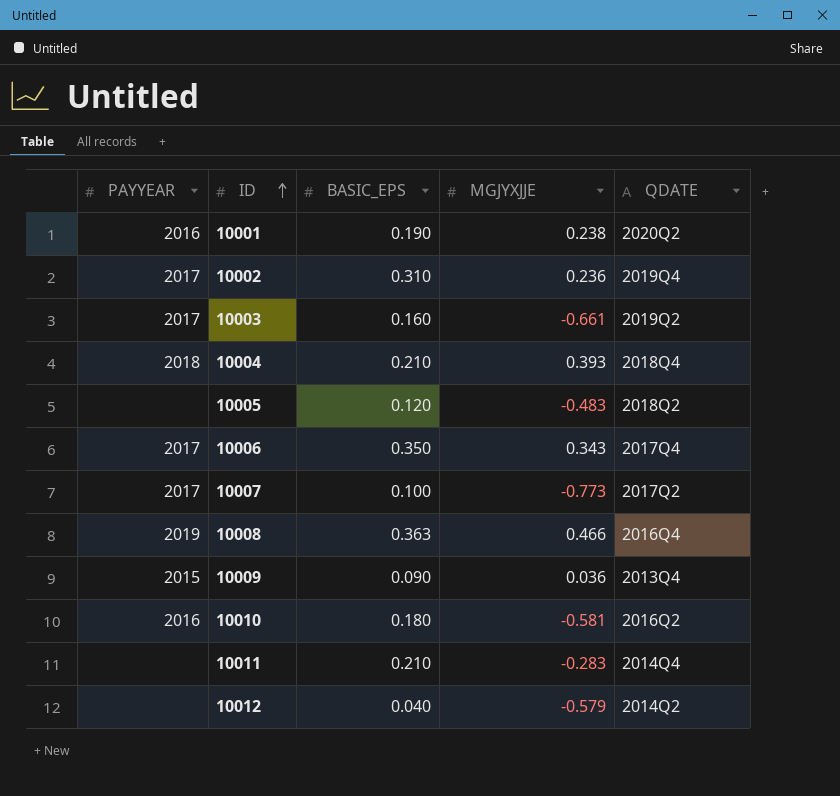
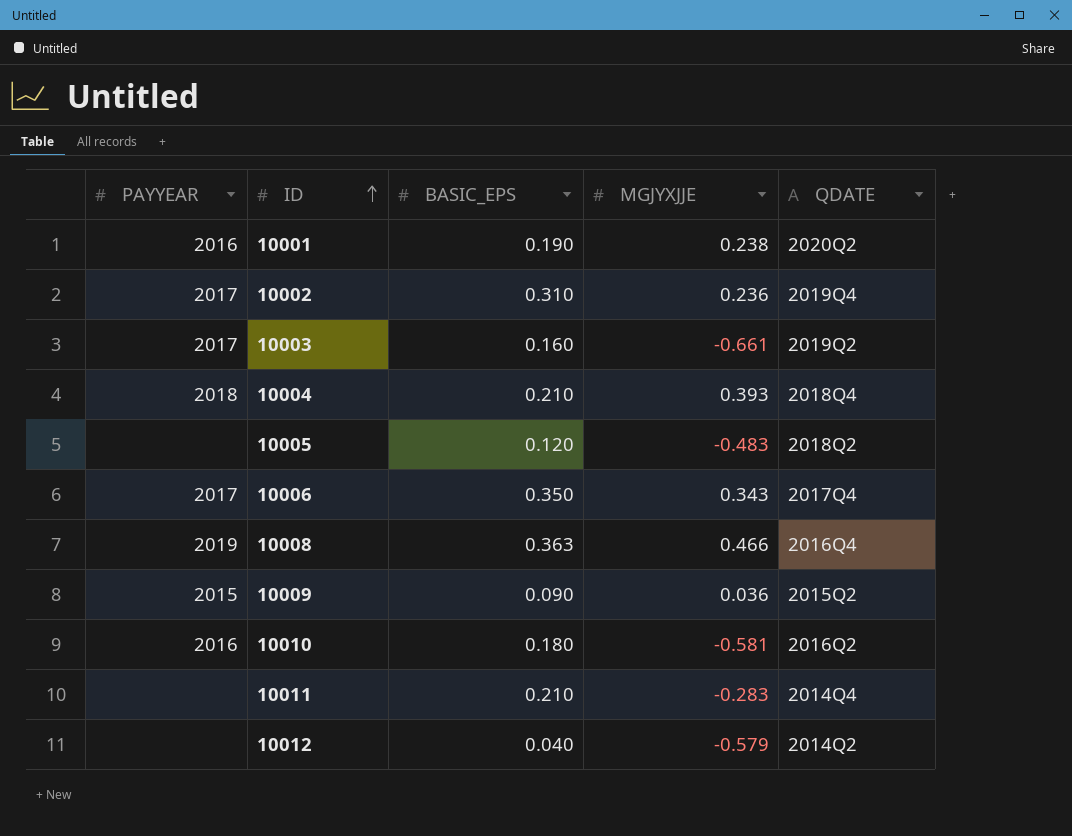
row 10007: 2017 | 0.100 | -0.773 | 2017Q2 -> none
10009 | QDATE: 2013Q4 -> 2015Q2

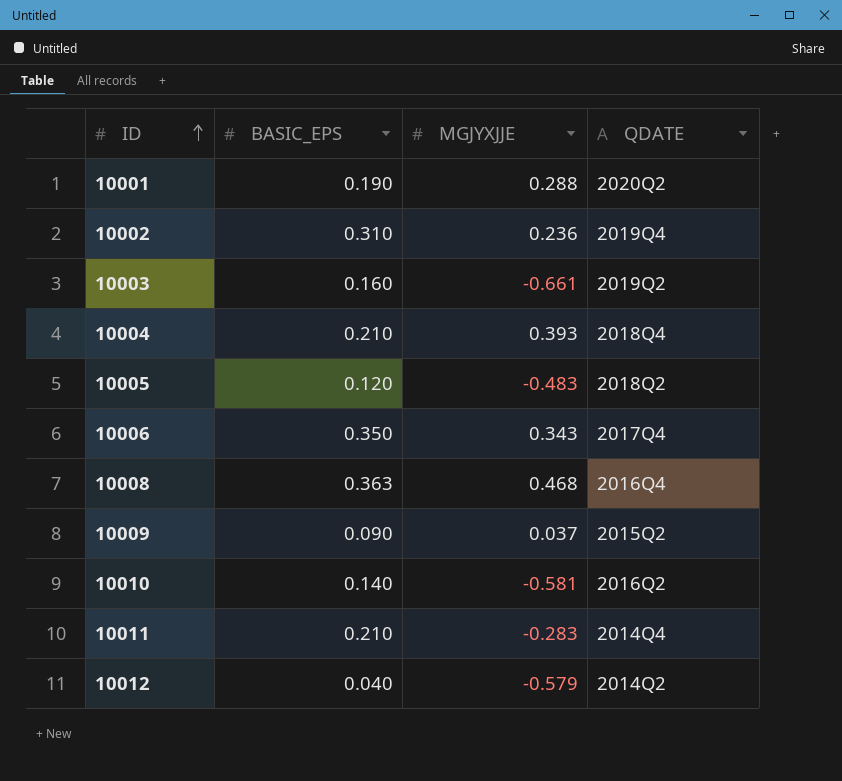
column PAYYEAR | position: 1 -> none
10001 | MGJYXJJE: 0.238 -> 0.288
10008 | MGJYXJJE: 0.466 -> 0.468
10009 | MGJYXJJE: 0.036 -> 0.037
10010 | BASIC_EPS: 0.180 -> 0.140

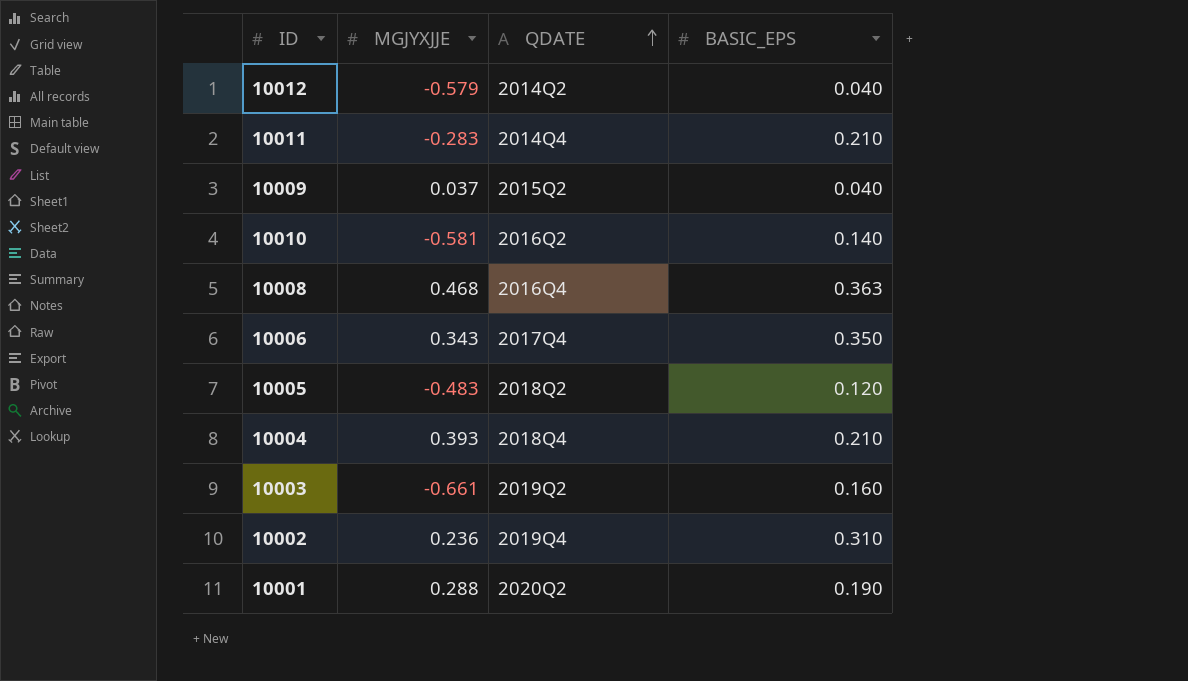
row order: ID ascending -> QDATE ascending
column BASIC_EPS | position: 2 -> 4
10009 | BASIC_EPS: 0.090 -> 0.040

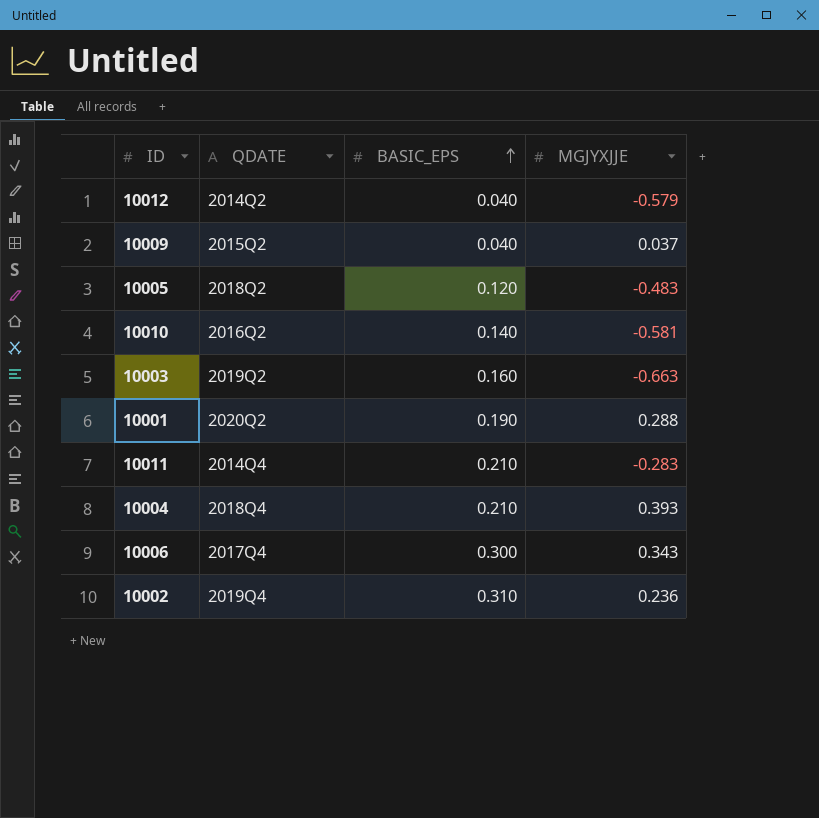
row order: QDATE ascending -> BASIC_EPS ascending
column MGJYXJJE | position: 2 -> 4
row 10008: 0.468 | 2016Q4 | 0.363 -> none
10003 | MGJYXJJE: -0.661 -> -0.663
10006 | BASIC_EPS: 0.350 -> 0.300

